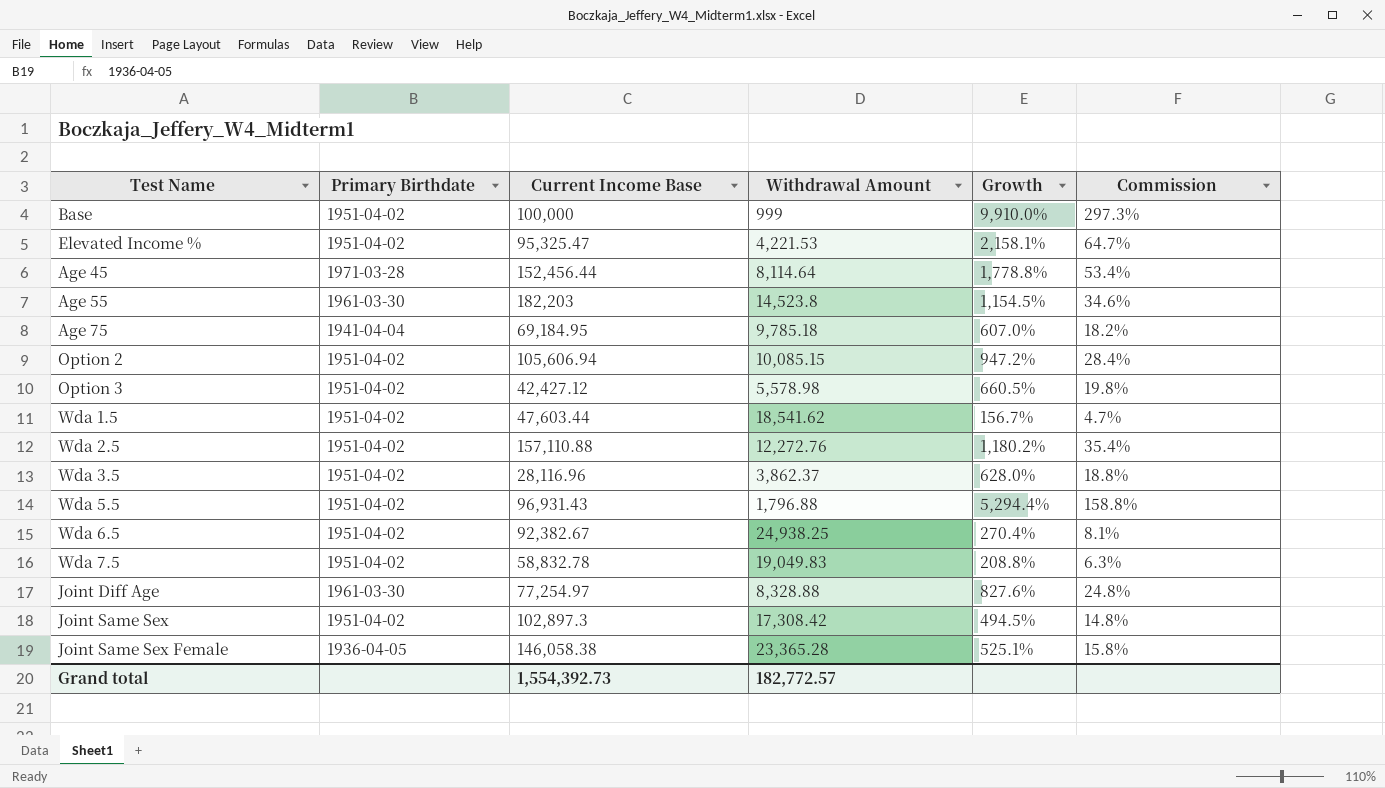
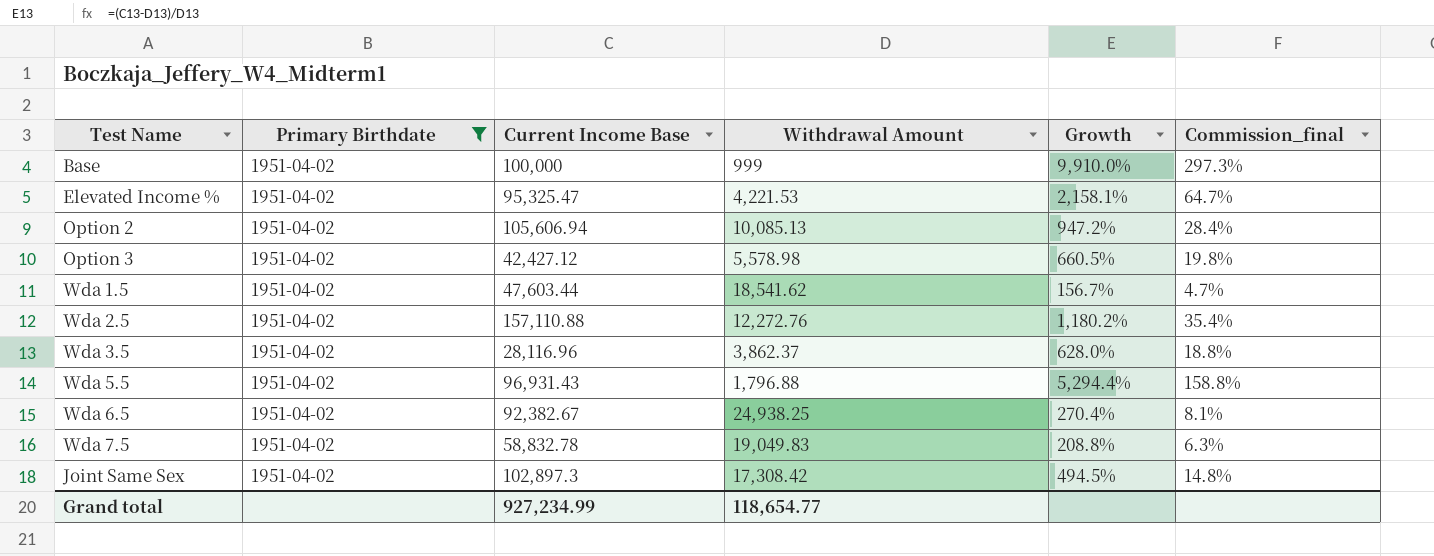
filter: none -> Primary Birthdate = 1951-04-02
column name: Commission -> Commission_final
Option 2 | Withdrawal Amount: 10,085.15 -> 10,085.13
Grand total | Current Income Base: 1,554,392.73 -> 927,234.99
Grand total | Withdrawal Amount: 182,772.57 -> 118,654.77

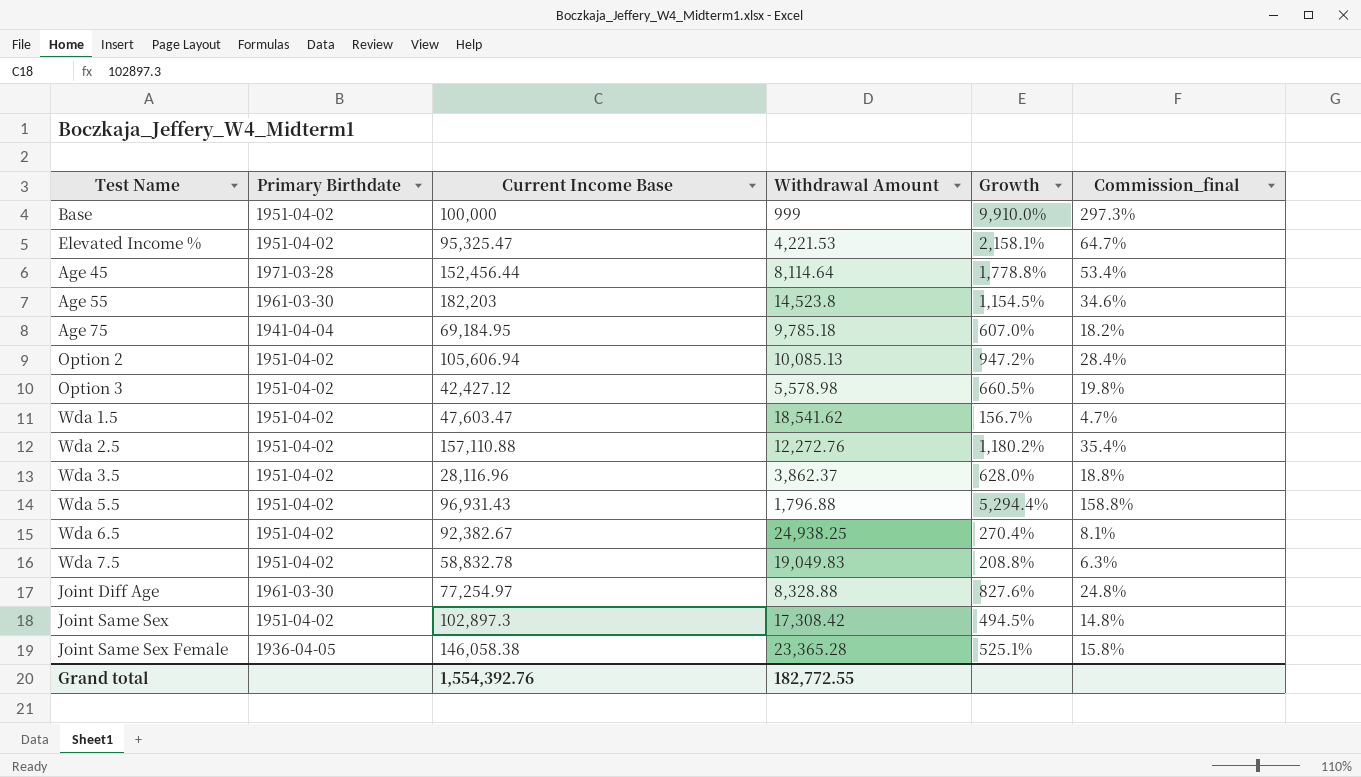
filter: Primary Birthdate = 1951-04-02 -> none
Wda 1.5 | Current Income Base: 47,603.44 -> 47,603.47
Grand total | Current Income Base: 927,234.99 -> 1,554,392.76
Grand total | Withdrawal Amount: 118,654.77 -> 182,772.55

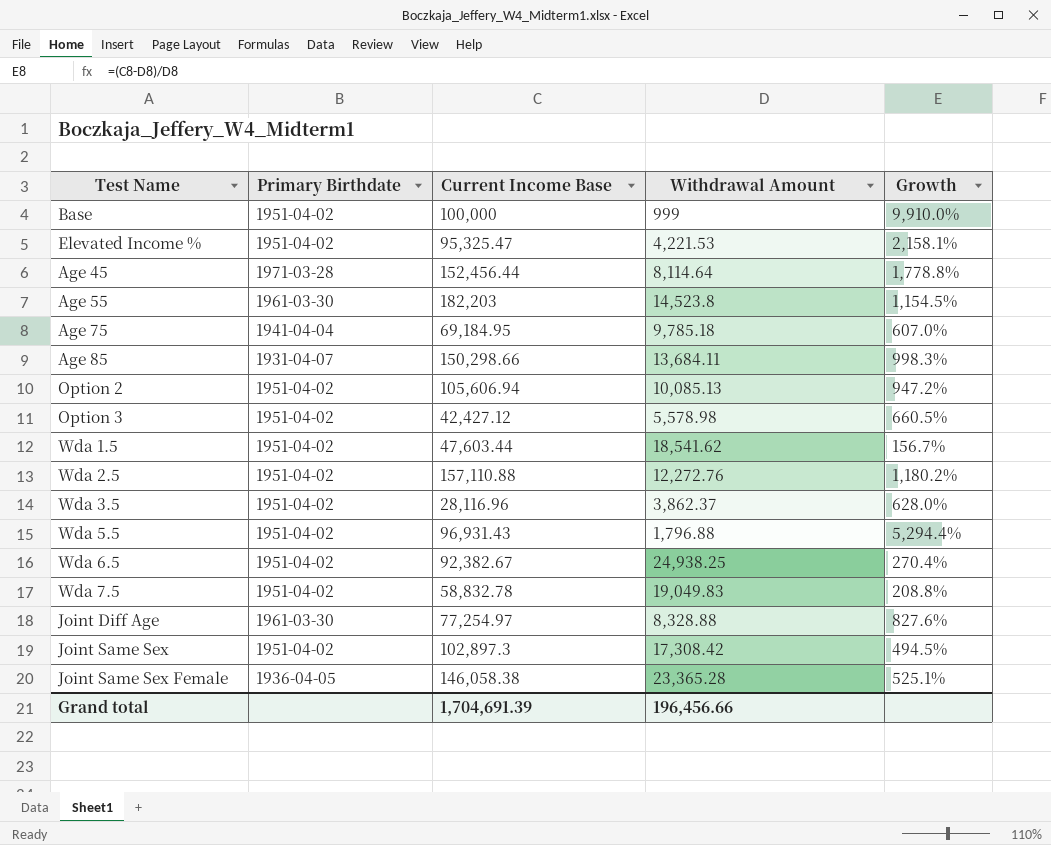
column Commission_final | formula: [Growth] * 0.03 -> none
row Age 85: none -> 1931-04-07 | 150,298.66 | 13,684.11 | 998.3%
Wda 1.5 | Current Income Base: 47,603.47 -> 47,603.44
Grand total | Current Income Base: 1,554,392.76 -> 1,704,691.39
Grand total | Withdrawal Amount: 182,772.55 -> 196,456.66

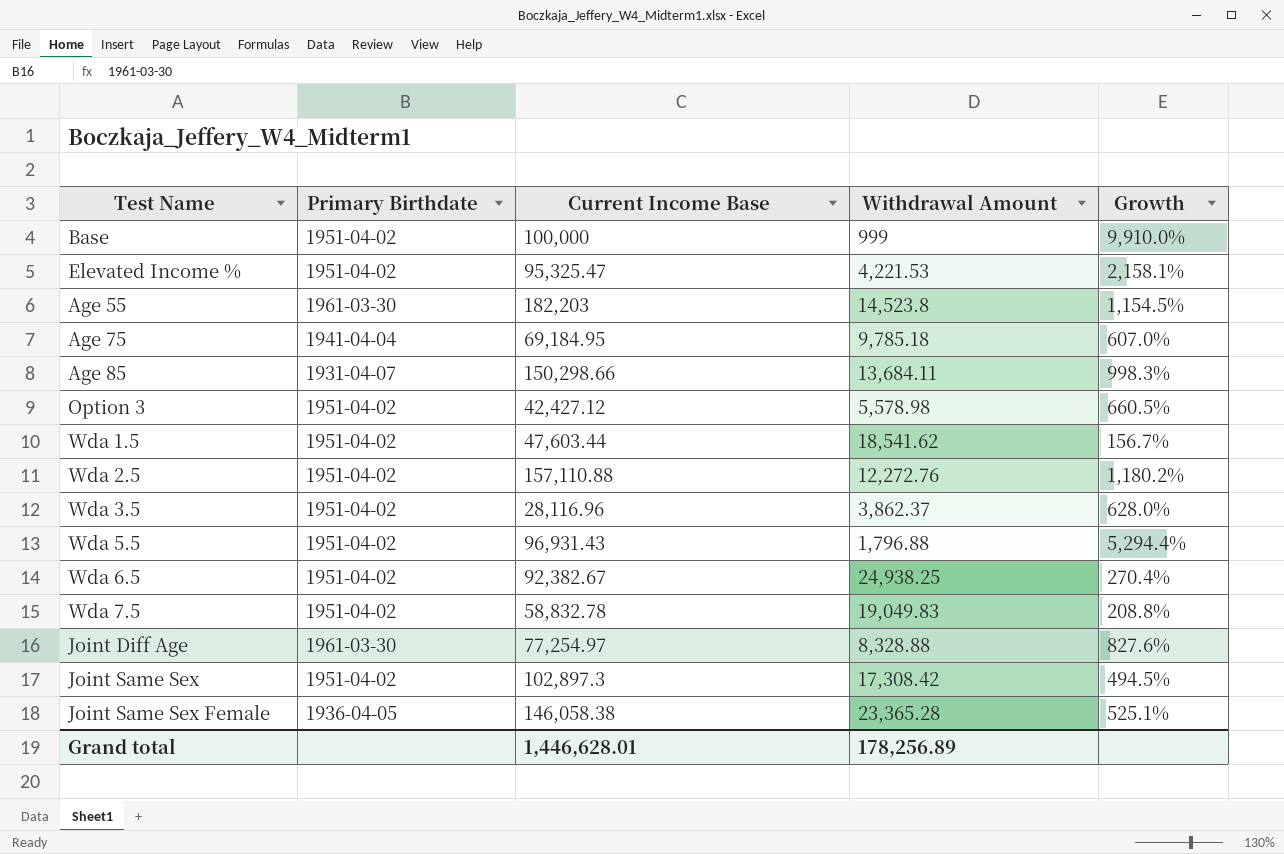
row Age 45: 1971-03-28 | 152,456.44 | 8,114.64 | 1,778.8% -> none
row Option 2: 1951-04-02 | 105,606.94 | 10,085.13 | 947.2% -> none
Grand total | Current Income Base: 1,704,691.39 -> 1,446,628.01
Grand total | Withdrawal Amount: 196,456.66 -> 178,256.89

